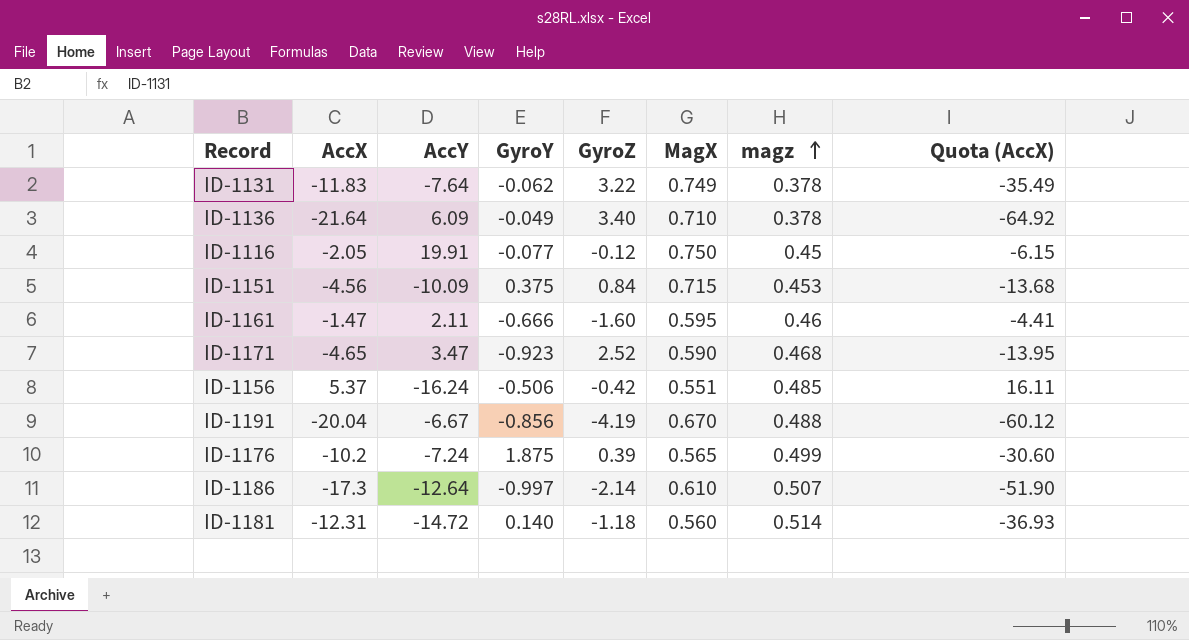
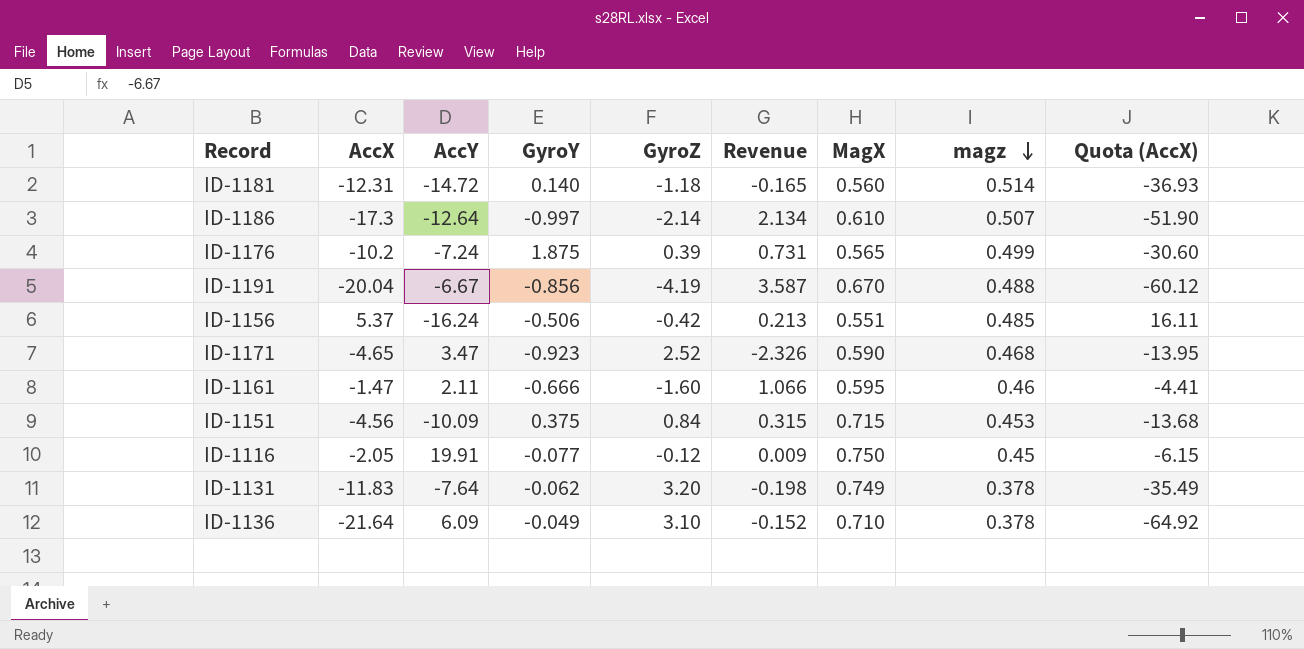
row order: magz ascending -> magz descending
column Revenue | formula: none -> [GyroY] * [GyroZ]
ID-1131 | GyroZ: 3.22 -> 3.20
ID-1136 | GyroZ: 3.40 -> 3.10

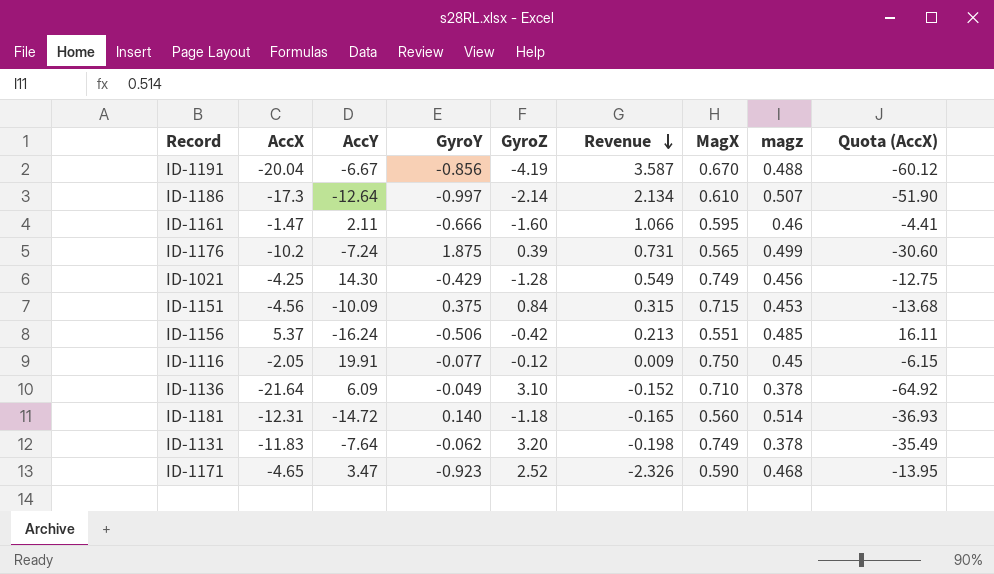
row order: magz descending -> Revenue descending
row ID-1021: none -> -4.25 | 14.30 | -0.429 | -1.28 | 0.549 | 0.749 | 0.456 | -12.75

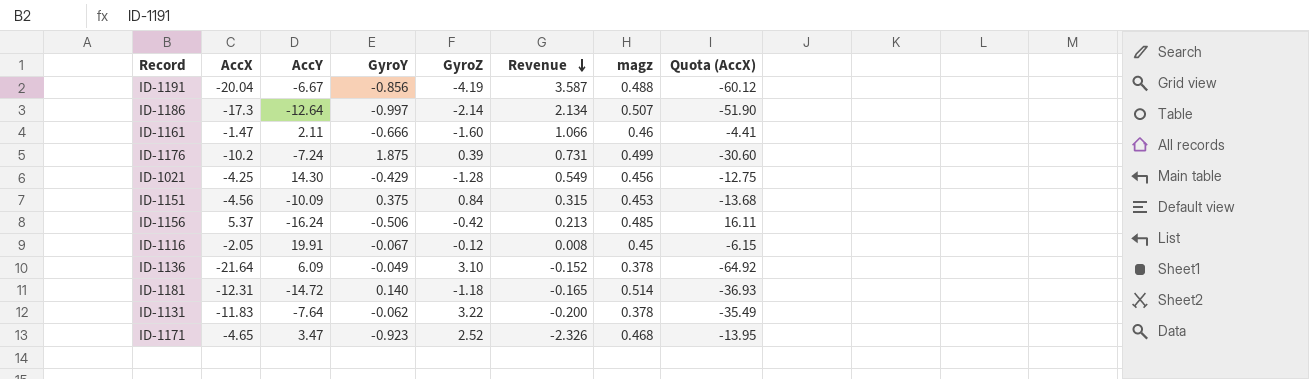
column MagX | position: 7 -> none
ID-1116 | GyroY: -0.077 -> -0.067
ID-1116 | Revenue: 0.009 -> 0.008
ID-1131 | GyroZ: 3.20 -> 3.22
ID-1131 | Revenue: -0.198 -> -0.200

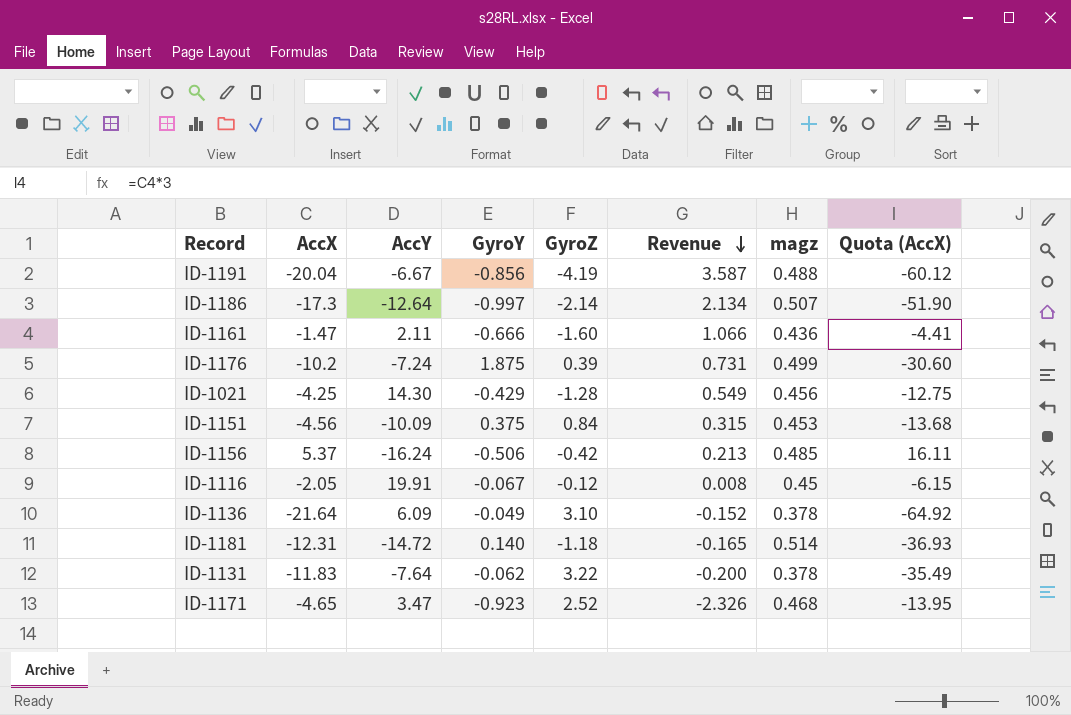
ID-1161 | magz: 0.46 -> 0.436

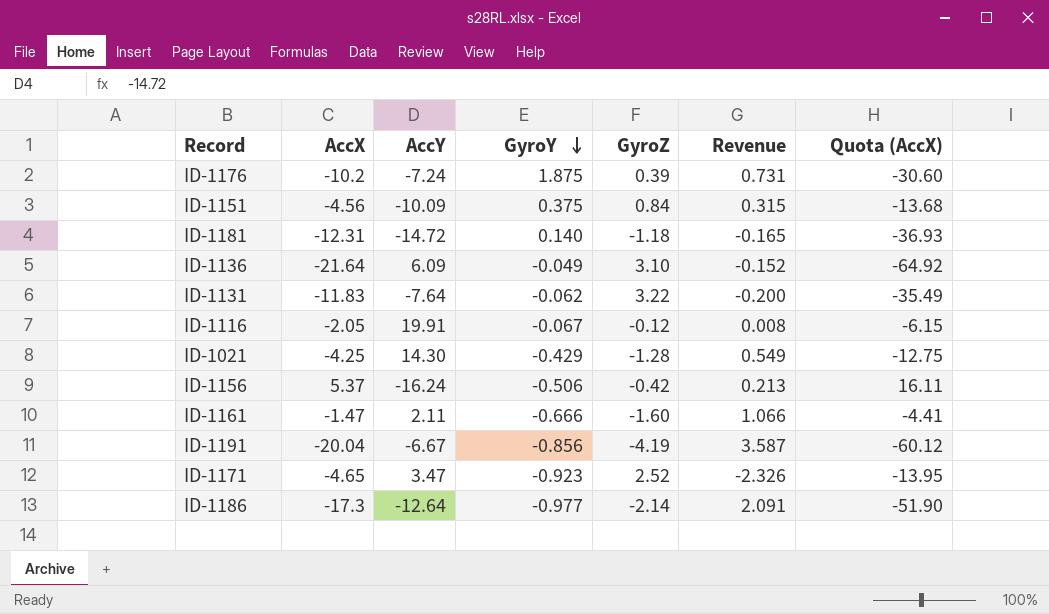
row order: Revenue descending -> GyroY descending
column magz | position: 7 -> none
ID-1186 | GyroY: -0.997 -> -0.977
ID-1186 | Revenue: 2.134 -> 2.091

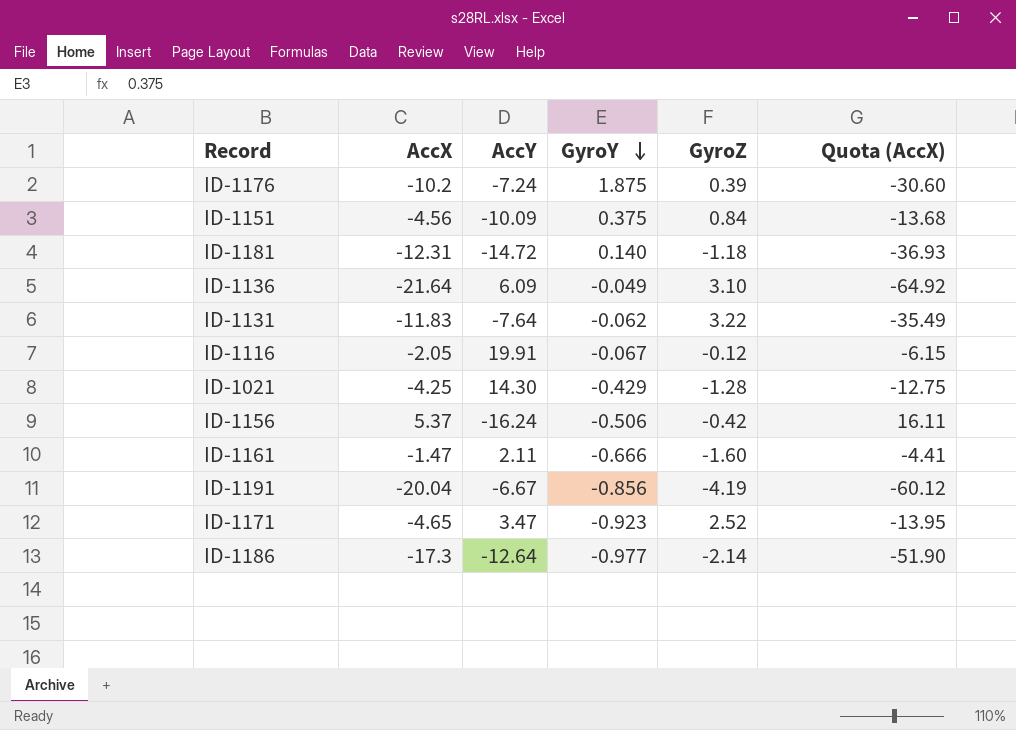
column Revenue | formula: [GyroY] * [GyroZ] -> none

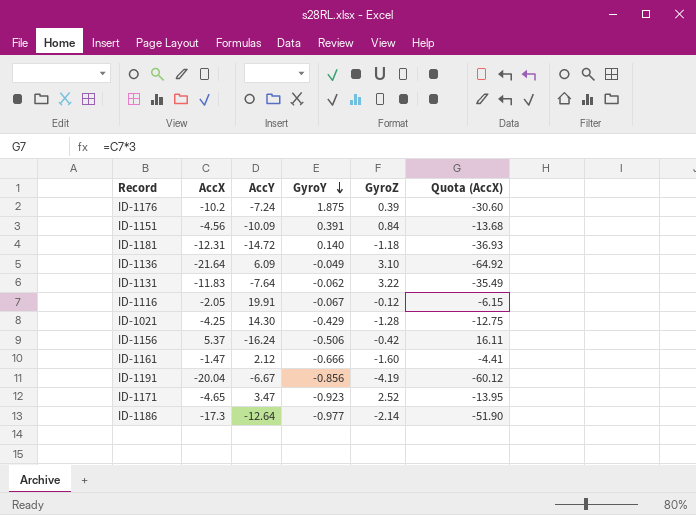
ID-1151 | GyroY: 0.375 -> 0.391
ID-1161 | AccY: 2.11 -> 2.12

